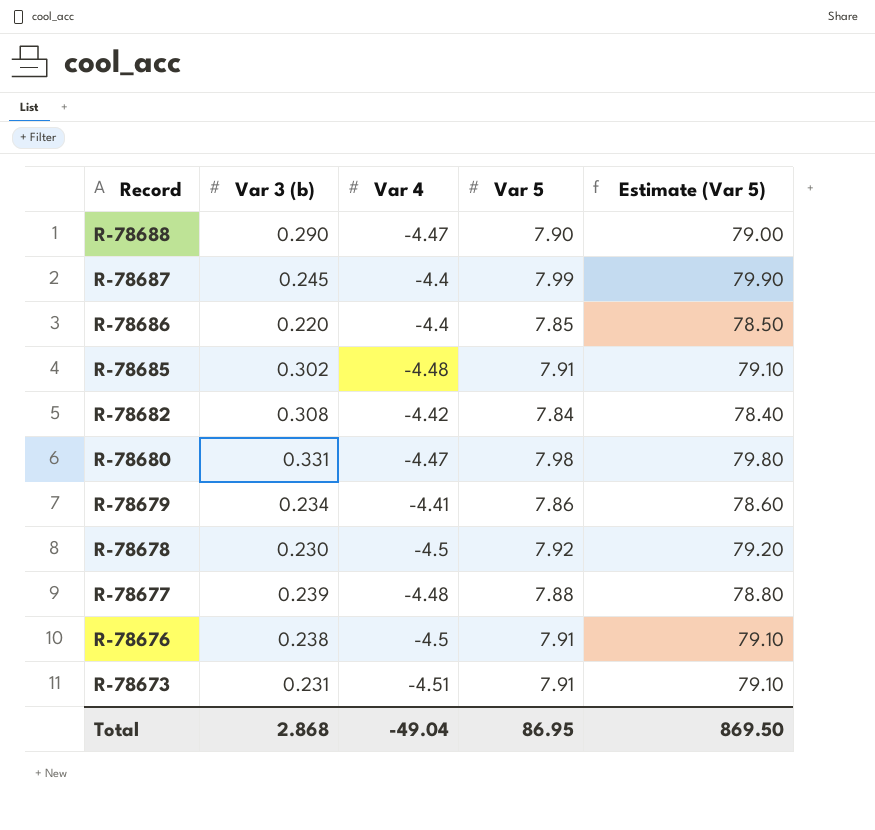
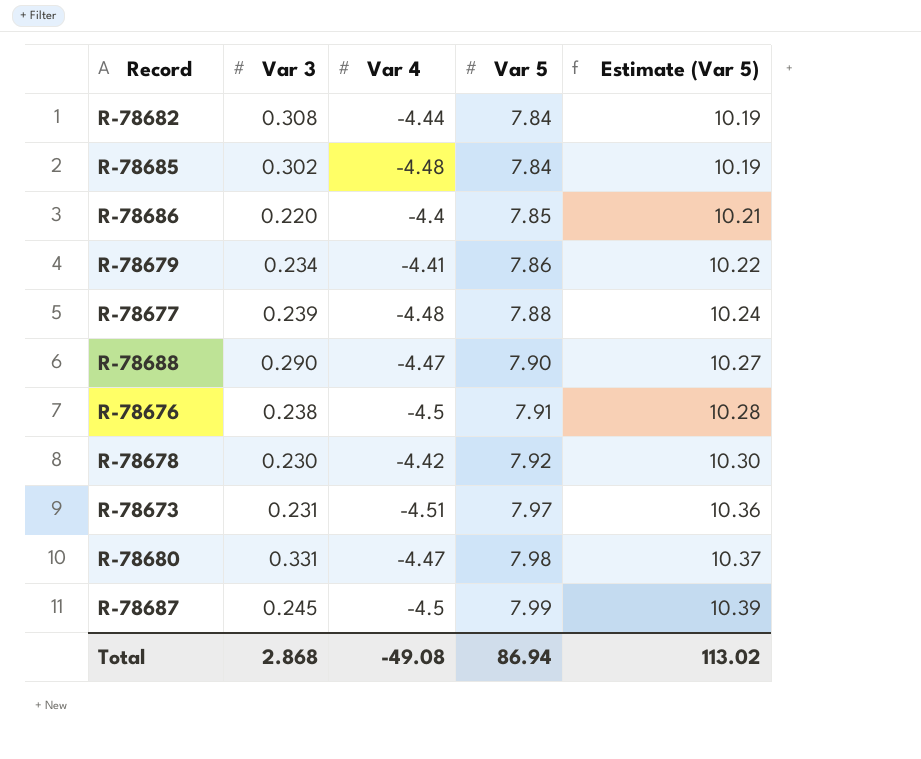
row order: Record descending -> Var 5 ascending
column name: Var 3 (b) -> Var 3
column Estimate (Var 5) | formula: [Var 5] * 10 -> [Var 5] * 1.3
R-78682 | Var 4: -4.42 -> -4.44
R-78685 | Var 5: 7.91 -> 7.84
R-78678 | Var 4: -4.5 -> -4.42
R-78673 | Var 5: 7.91 -> 7.97
R-78687 | Var 4: -4.4 -> -4.5
Total | Var 4: -49.04 -> -49.08
Total | Var 5: 86.95 -> 86.94
Total | Estimate (Var 5): 869.50 -> 113.02

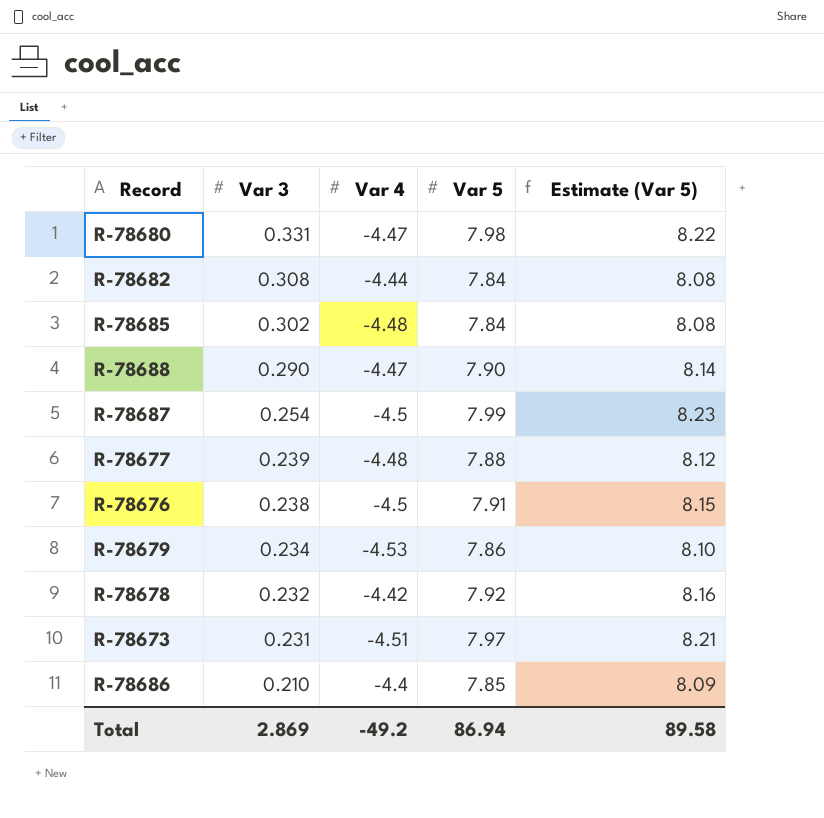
row order: Var 5 ascending -> Var 3 descending
column Estimate (Var 5) | formula: [Var 5] * 1.3 -> [Var 5] * 1.03
R-78687 | Var 3: 0.245 -> 0.254
R-78679 | Var 4: -4.41 -> -4.53
R-78678 | Var 3: 0.230 -> 0.232
R-78686 | Var 3: 0.220 -> 0.210
Total | Var 3: 2.868 -> 2.869
Total | Var 4: -49.08 -> -49.2
Total | Estimate (Var 5): 113.02 -> 89.58

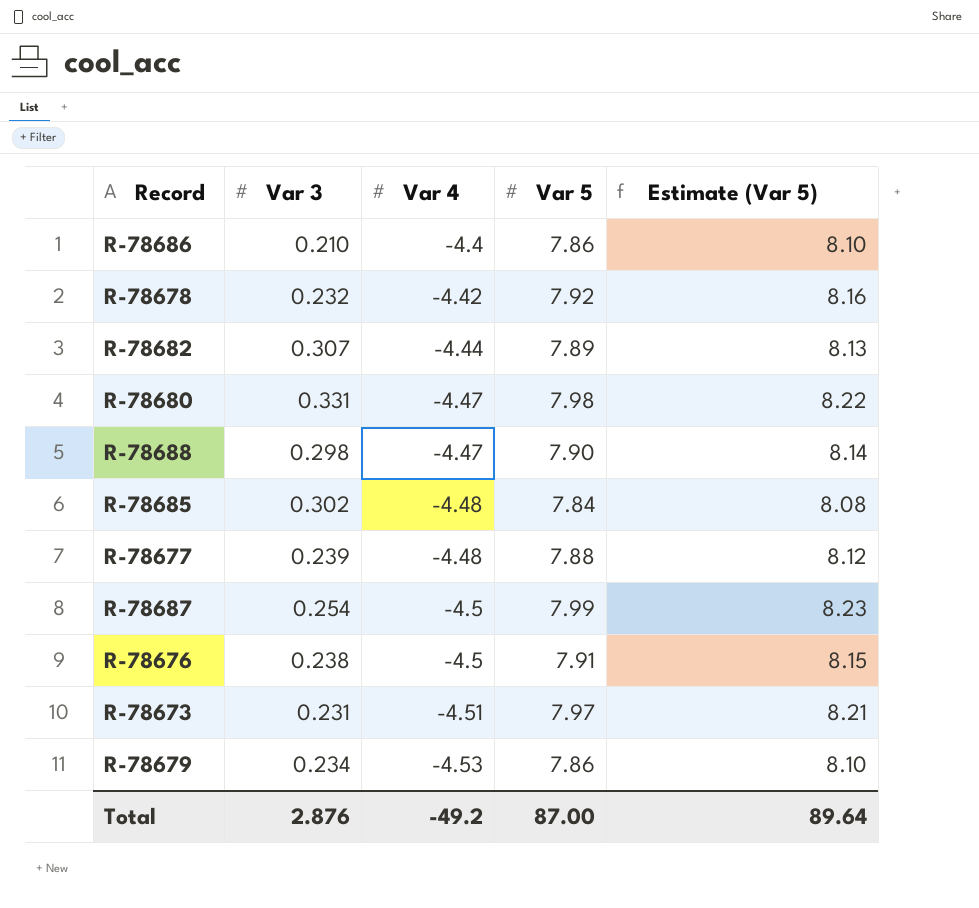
row order: Var 3 descending -> Var 4 descending
R-78686 | Var 5: 7.85 -> 7.86
R-78686 | Estimate (Var 5): 8.09 -> 8.10
R-78682 | Var 3: 0.308 -> 0.307
R-78682 | Var 5: 7.84 -> 7.89
R-78682 | Estimate (Var 5): 8.08 -> 8.13
R-78688 | Var 3: 0.290 -> 0.298
Total | Var 3: 2.869 -> 2.876
Total | Var 5: 86.94 -> 87.00
Total | Estimate (Var 5): 89.58 -> 89.64

